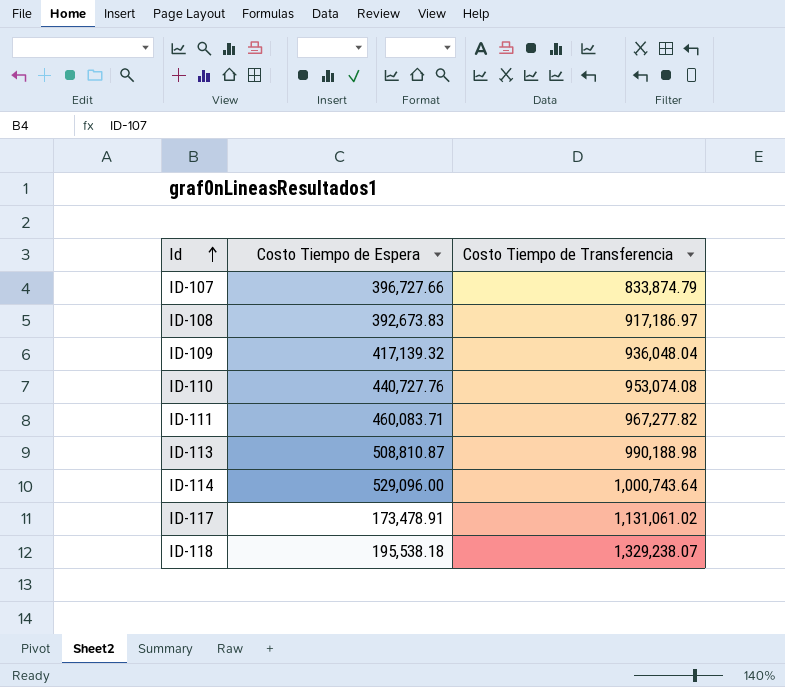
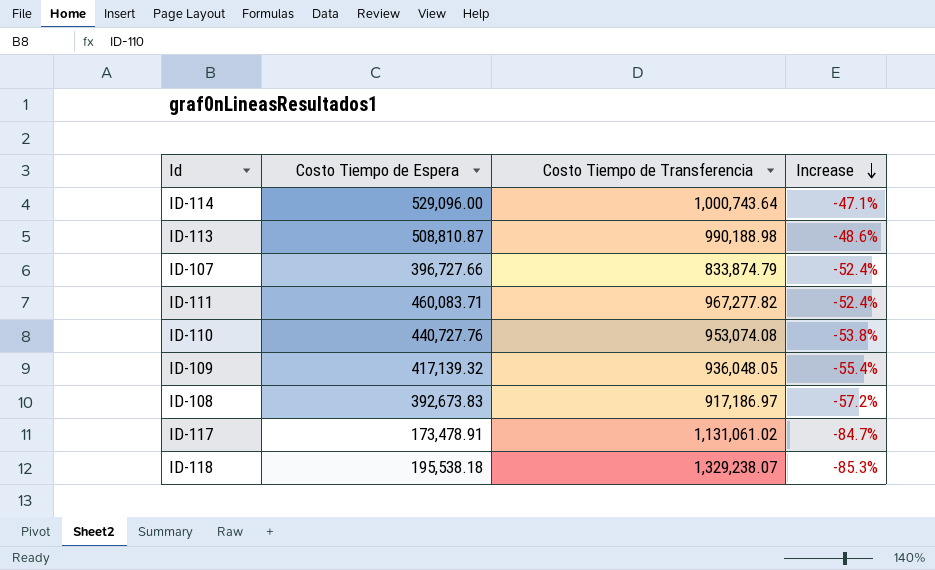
row order: Id ascending -> Increase descending
column Increase | formula: none -> ([Costo Tiempo de Espera] - [Costo Tiempo de Transferencia]) / [Costo Tiempo de Transferencia]
ID-109 | Costo Tiempo de Transferencia: 936,048.04 -> 936,048.05

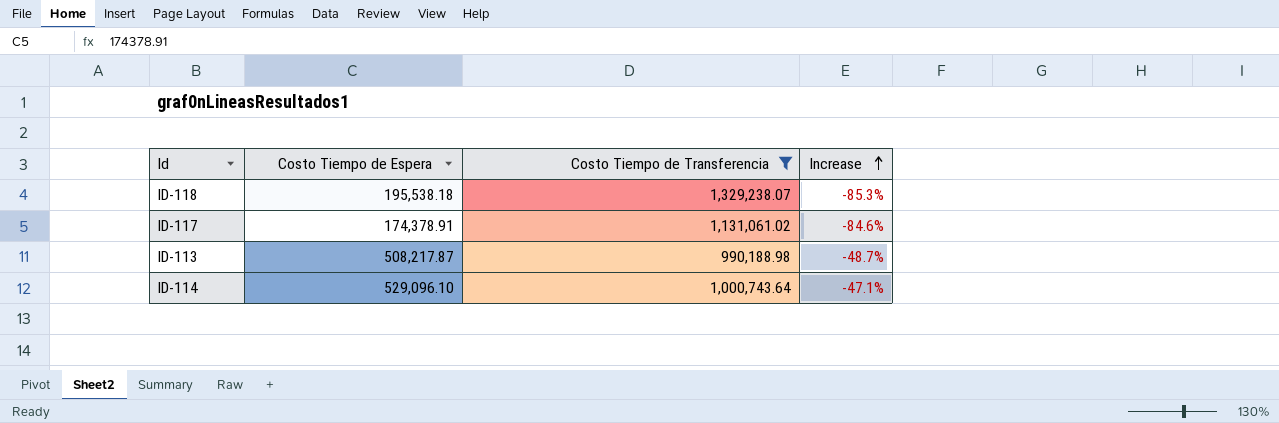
filter: none -> Costo Tiempo de Transferencia >= 990,188.98
row order: Increase descending -> Increase ascending
ID-117 | Costo Tiempo de Espera: 173,478.91 -> 174,378.91
ID-117 | Increase: -84.7% -> -84.6%
ID-113 | Costo Tiempo de Espera: 508,810.87 -> 508,217.87
ID-113 | Increase: -48.6% -> -48.7%
ID-114 | Costo Tiempo de Espera: 529,096.00 -> 529,096.10

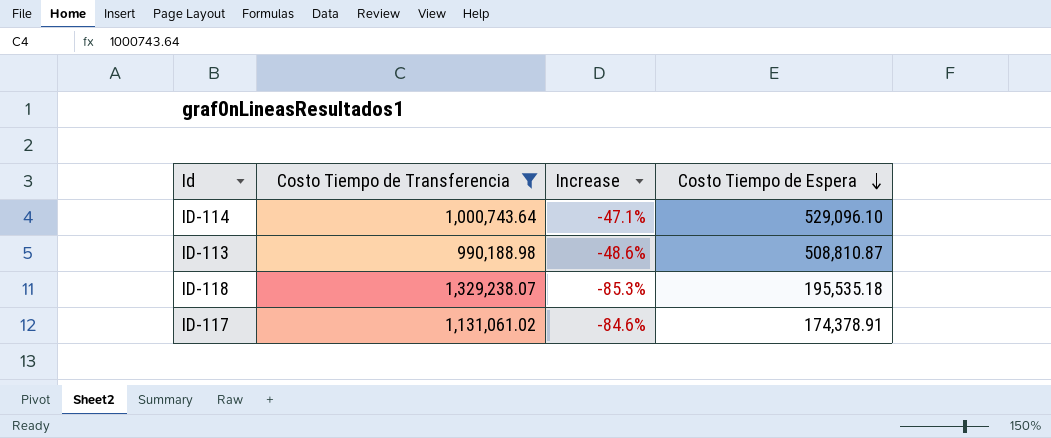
row order: Increase ascending -> Costo Tiempo de Espera descending
column Costo Tiempo de Espera | position: 2 -> 4
ID-113 | Increase: -48.7% -> -48.6%
ID-113 | Costo Tiempo de Espera: 508,217.87 -> 508,810.87
ID-118 | Costo Tiempo de Espera: 195,538.18 -> 195,535.18

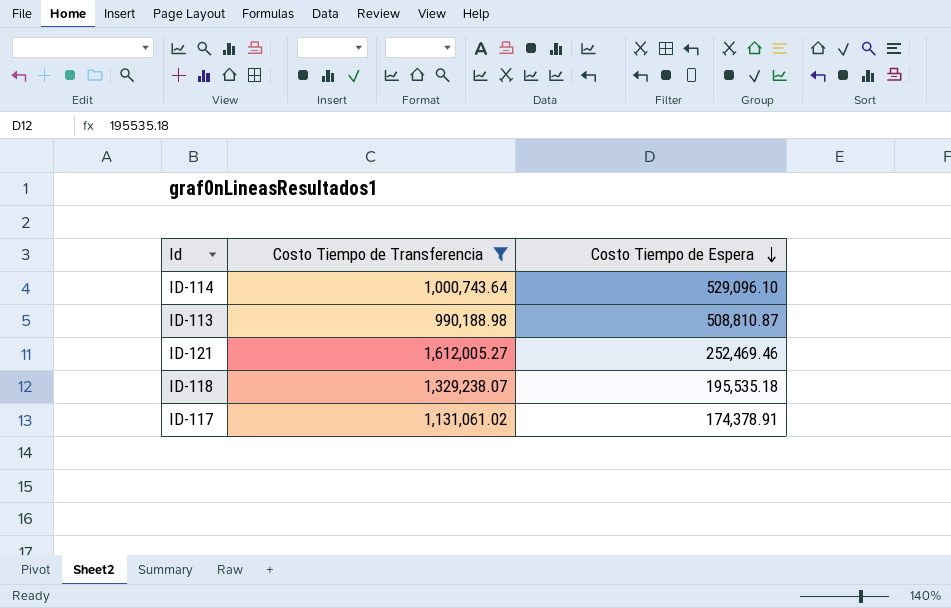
column Increase | formula: ([Costo Tiempo de Espera] - [Costo Tiempo de Transferencia]) / [Costo Tiempo de Transferencia] -> none
row ID-121: none -> 1,612,005.27 | 252,469.46

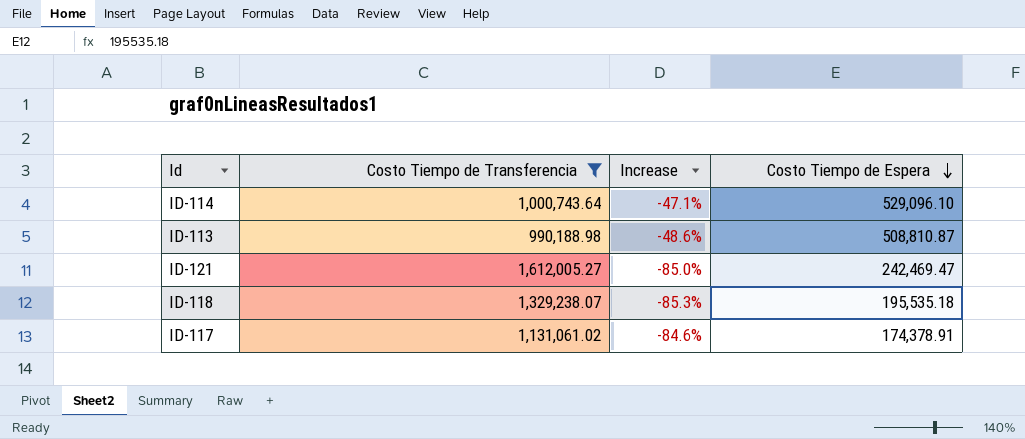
column Increase | formula: none -> ([Costo Tiempo de Espera] - [Costo Tiempo de Transferencia]) / [Costo Tiempo de Transferencia]
ID-121 | Costo Tiempo de Espera: 252,469.46 -> 242,469.47

